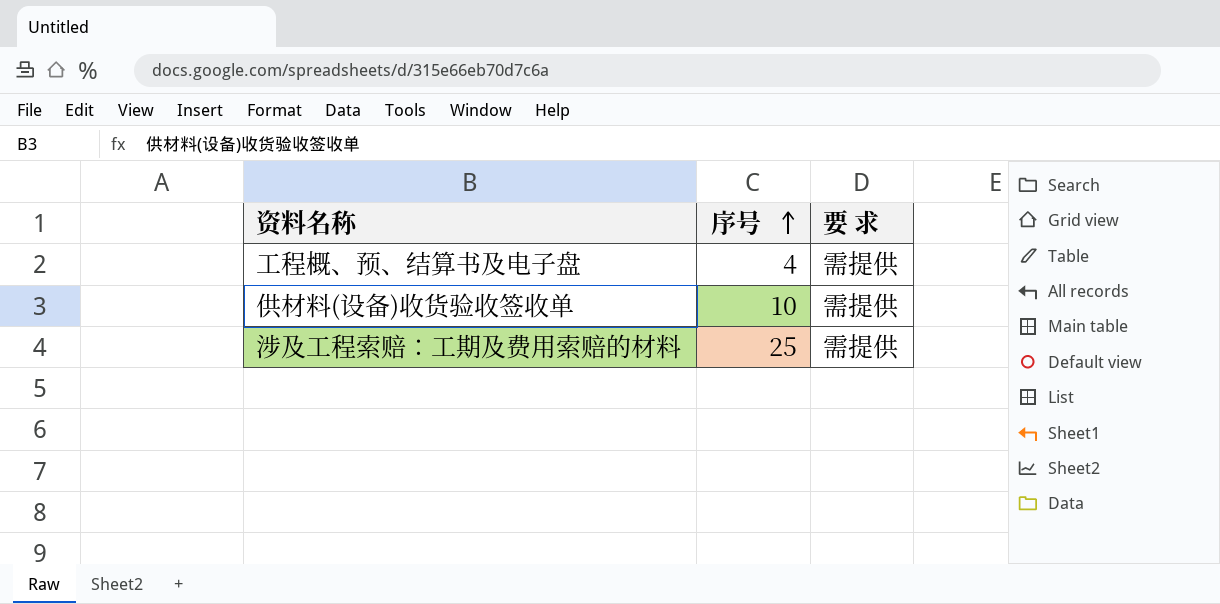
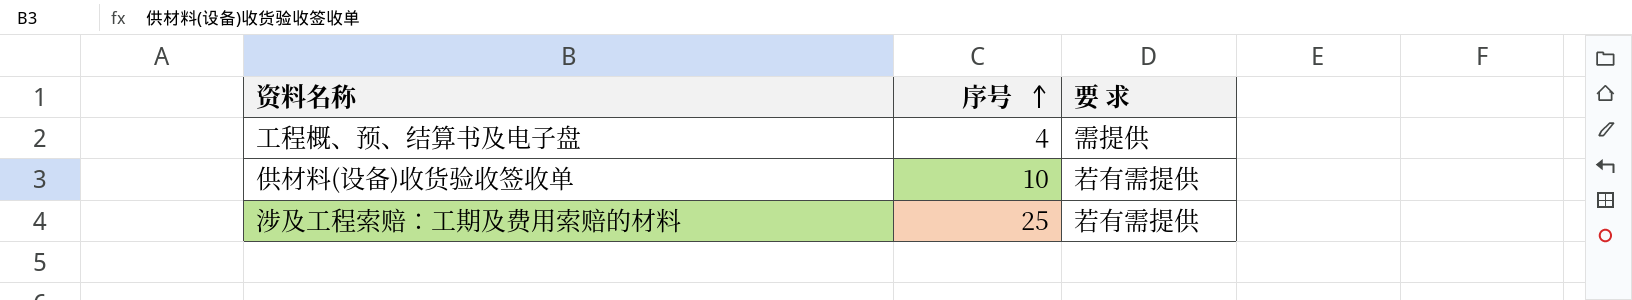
供材料(设备)收货验收签收单 | 要 求: 需提供 -> 若有需提供
涉及工程索赔：工期及费用索赔的材料 | 要 求: 需提供 -> 若有需提供

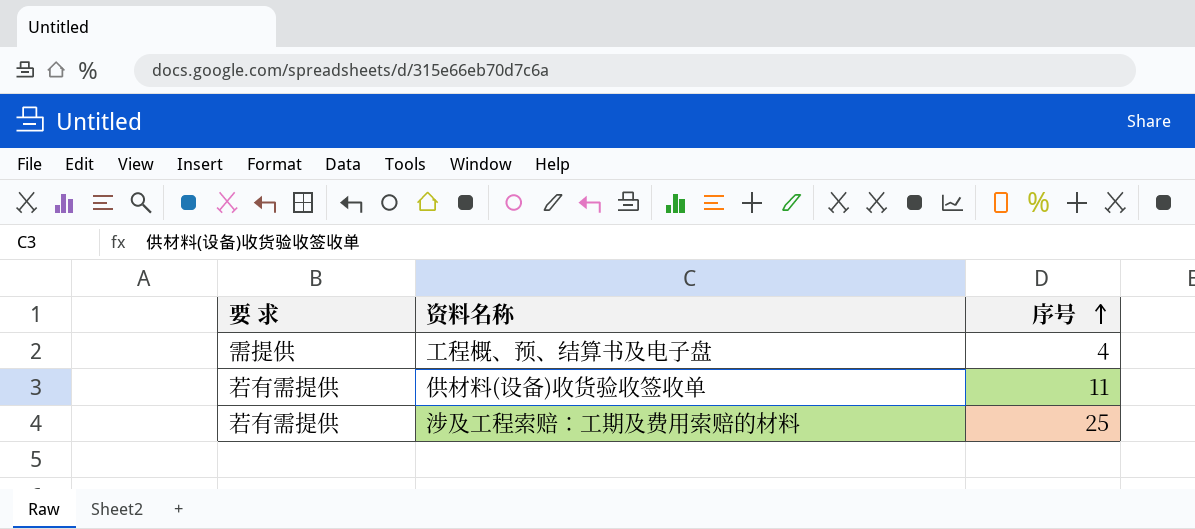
column 要 求 | position: 3 -> 1
供材料(设备)收货验收签收单 | 序号: 10 -> 11

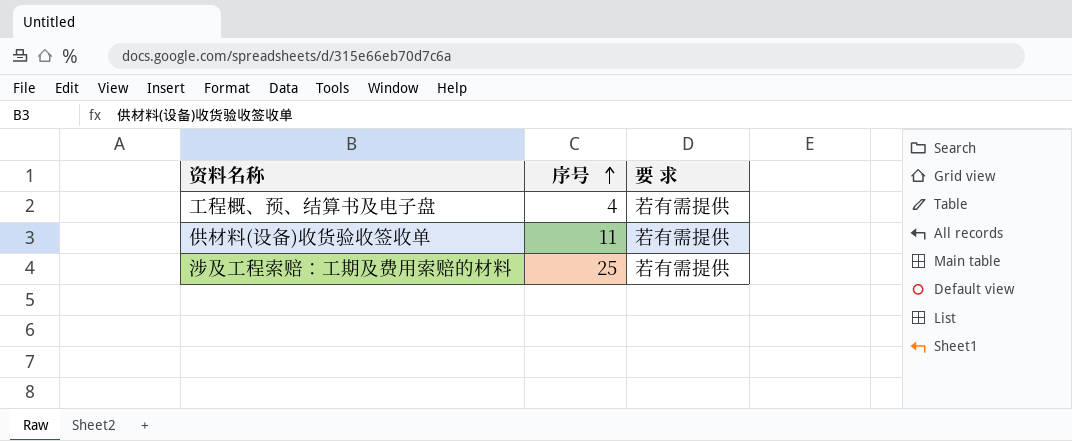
column 要 求 | position: 1 -> 3
工程概、预、结算书及电子盘 | 要 求: 需提供 -> 若有需提供

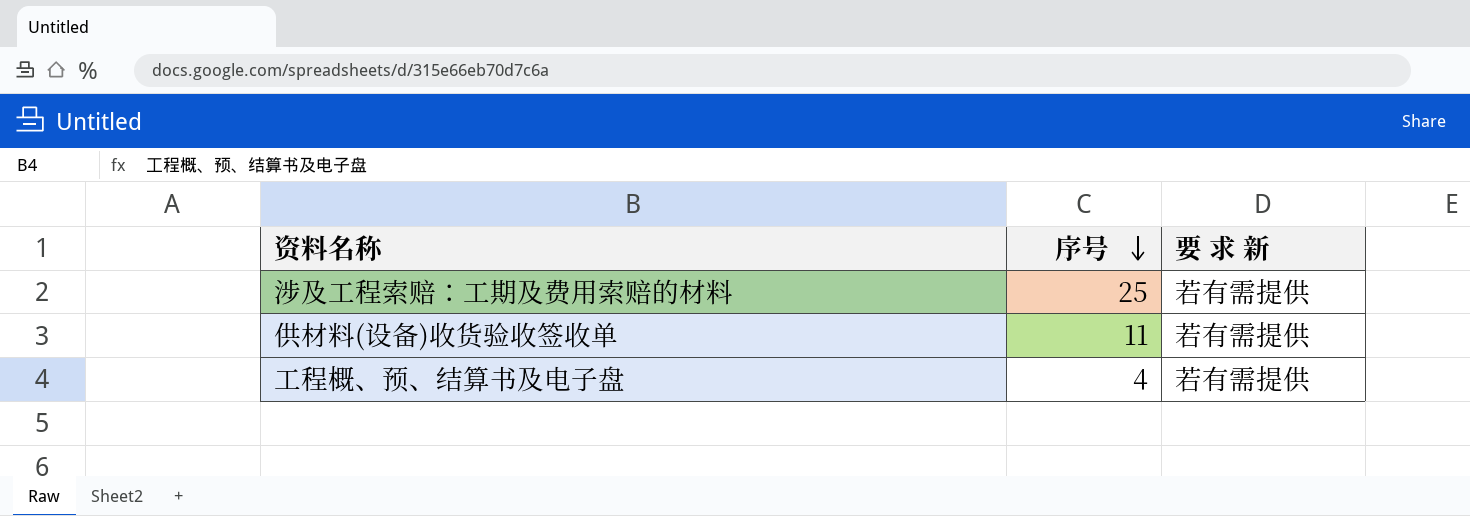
row order: 序号 ascending -> 序号 descending
column name: 要 求 -> 要 求 新

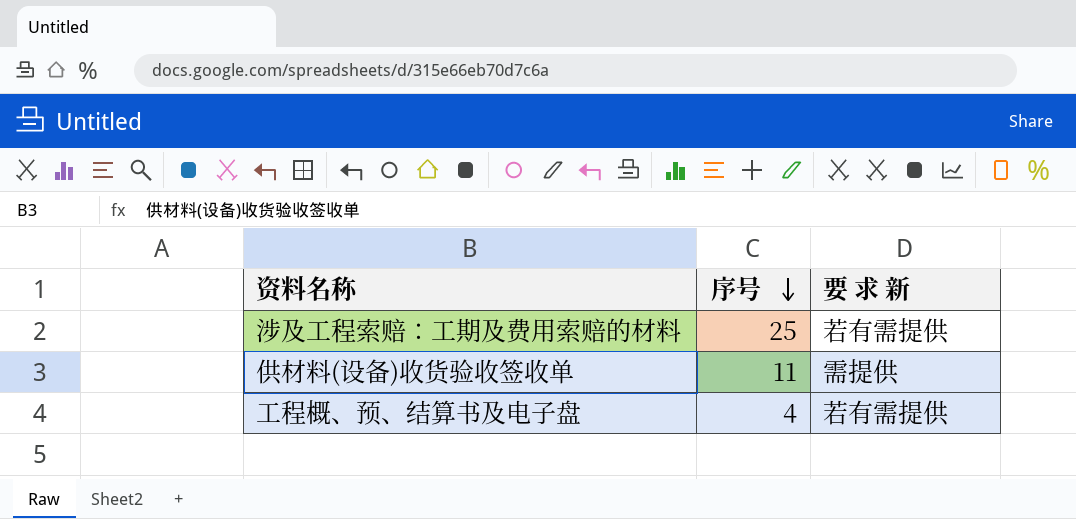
供材料(设备)收货验收签收单 | 要 求 新: 若有需提供 -> 需提供

